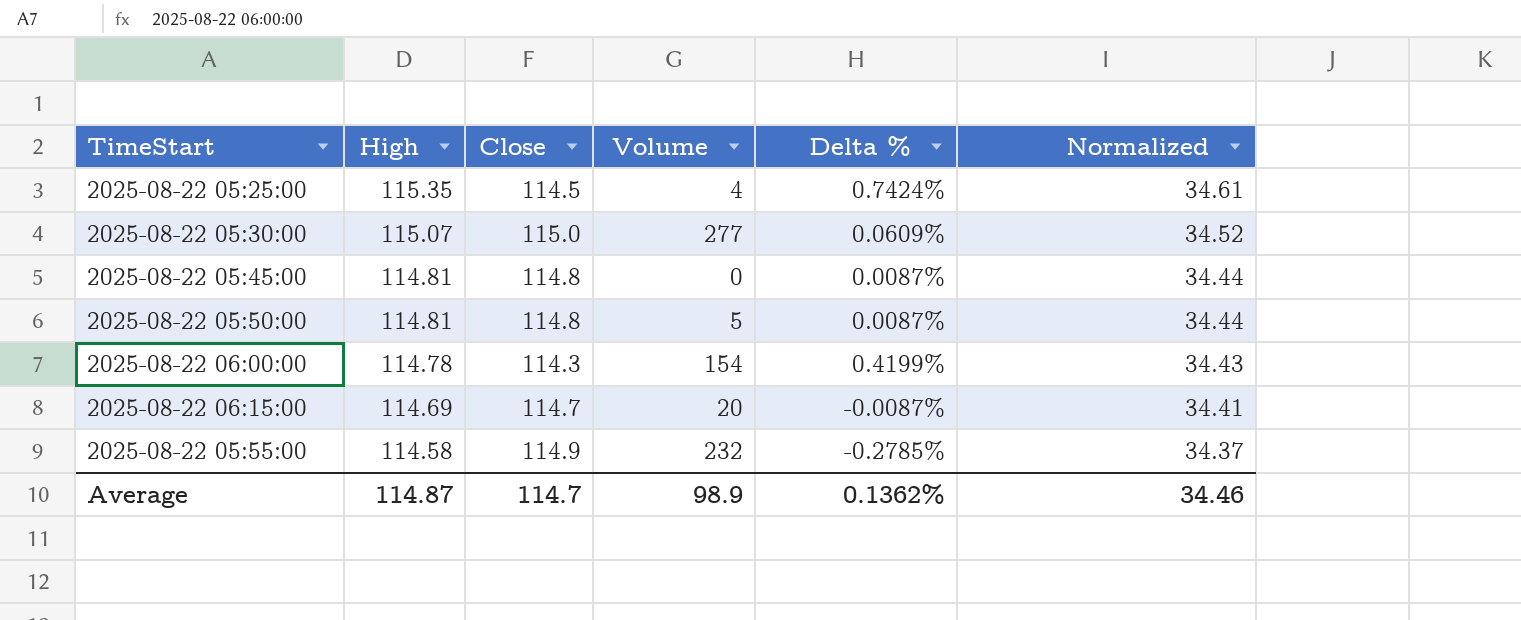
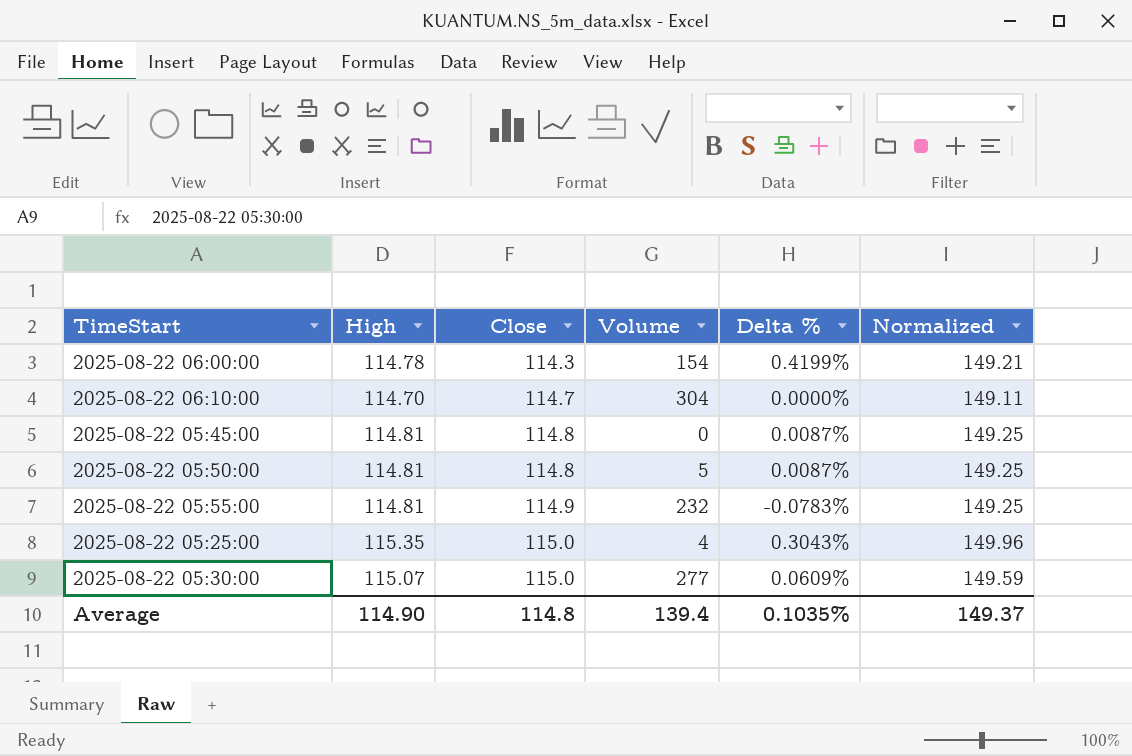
row order: High descending -> Close ascending
column Normalized | formula: [High] * 0.3 -> [High] * 1.3
row 2025-08-22 06:15:00: 114.69 | 114.7 | 20 | -0.0087% | 34.41 -> none
row 2025-08-22 06:10:00: none -> 114.70 | 114.7 | 304 | 0.0000% | 149.11
2025-08-22 05:55:00 | High: 114.58 -> 114.81
2025-08-22 05:55:00 | Delta %: -0.2785% -> -0.0783%
2025-08-22 05:25:00 | Close: 114.5 -> 115.0
2025-08-22 05:25:00 | Delta %: 0.7424% -> 0.3043%
Average | High: 114.87 -> 114.90
Average | Close: 114.7 -> 114.8
Average | Volume: 98.9 -> 139.4
Average | Delta %: 0.1362% -> 0.1035%
Average | Normalized: 34.46 -> 149.37

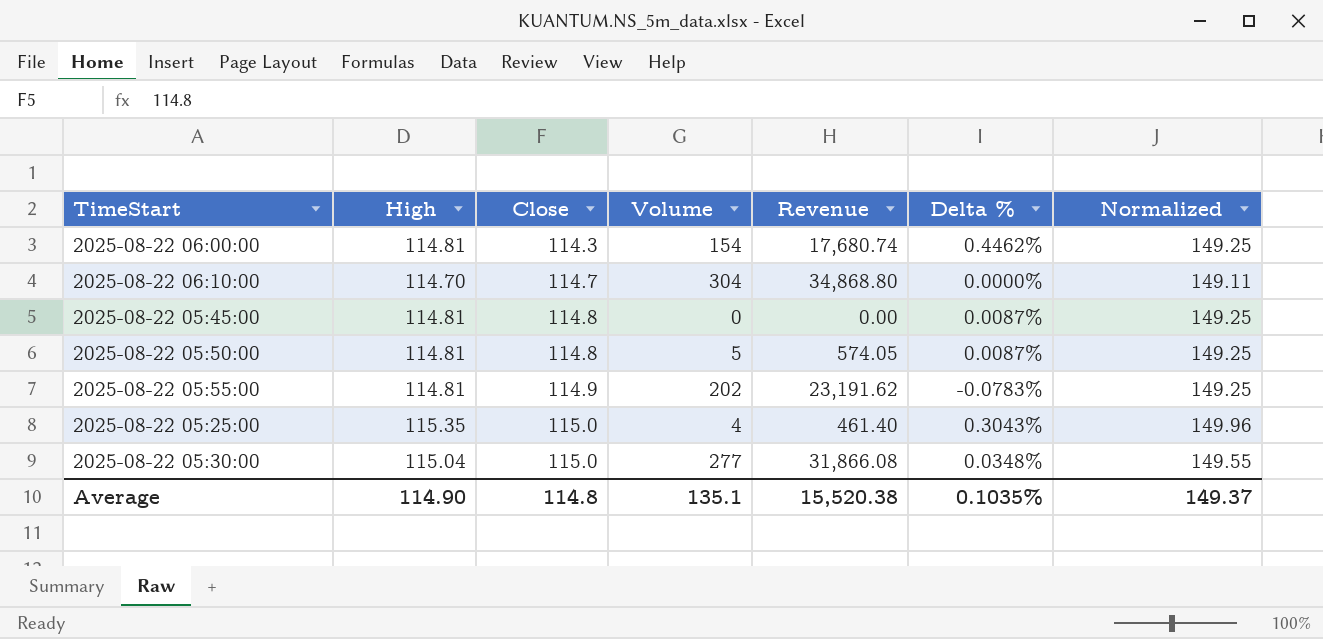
column Revenue | formula: none -> [High] * [Volume]
2025-08-22 06:00:00 | High: 114.78 -> 114.81
2025-08-22 06:00:00 | Delta %: 0.4199% -> 0.4462%
2025-08-22 06:00:00 | Normalized: 149.21 -> 149.25
2025-08-22 05:55:00 | Volume: 232 -> 202
2025-08-22 05:30:00 | High: 115.07 -> 115.04
2025-08-22 05:30:00 | Delta %: 0.0609% -> 0.0348%
2025-08-22 05:30:00 | Normalized: 149.59 -> 149.55
Average | Volume: 139.4 -> 135.1

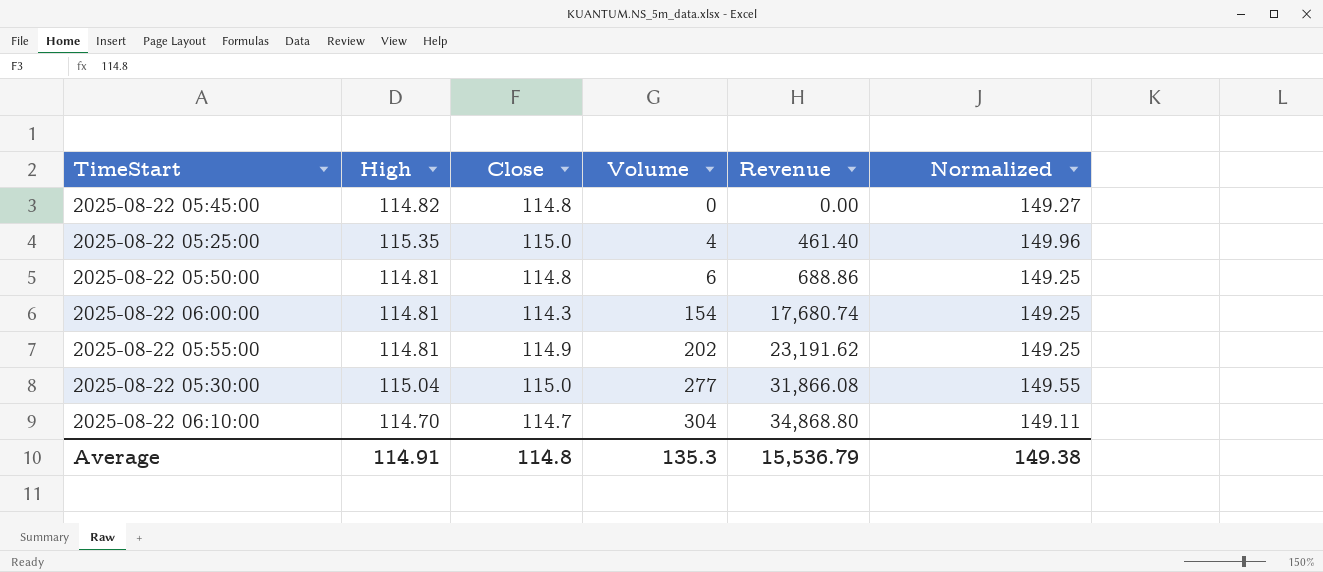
row order: Close ascending -> Volume ascending
column Delta % | formula: ([High] - [Close]) / [Close] -> none
2025-08-22 05:45:00 | High: 114.81 -> 114.82
2025-08-22 05:45:00 | Normalized: 149.25 -> 149.27
2025-08-22 05:50:00 | Volume: 5 -> 6
2025-08-22 05:50:00 | Revenue: 574.05 -> 688.86
Average | High: 114.90 -> 114.91
Average | Volume: 135.1 -> 135.3
Average | Revenue: 15,520.38 -> 15,536.79
Average | Normalized: 149.37 -> 149.38

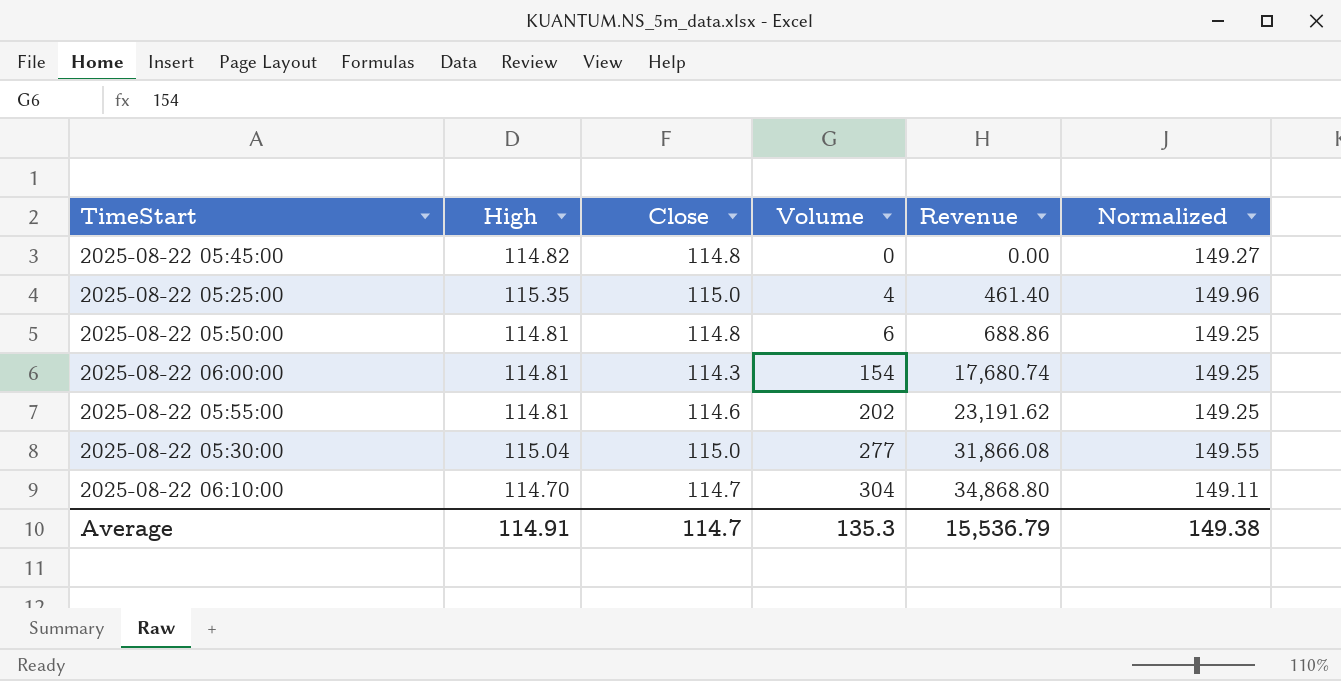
2025-08-22 05:55:00 | Close: 114.9 -> 114.6
Average | Close: 114.8 -> 114.7

